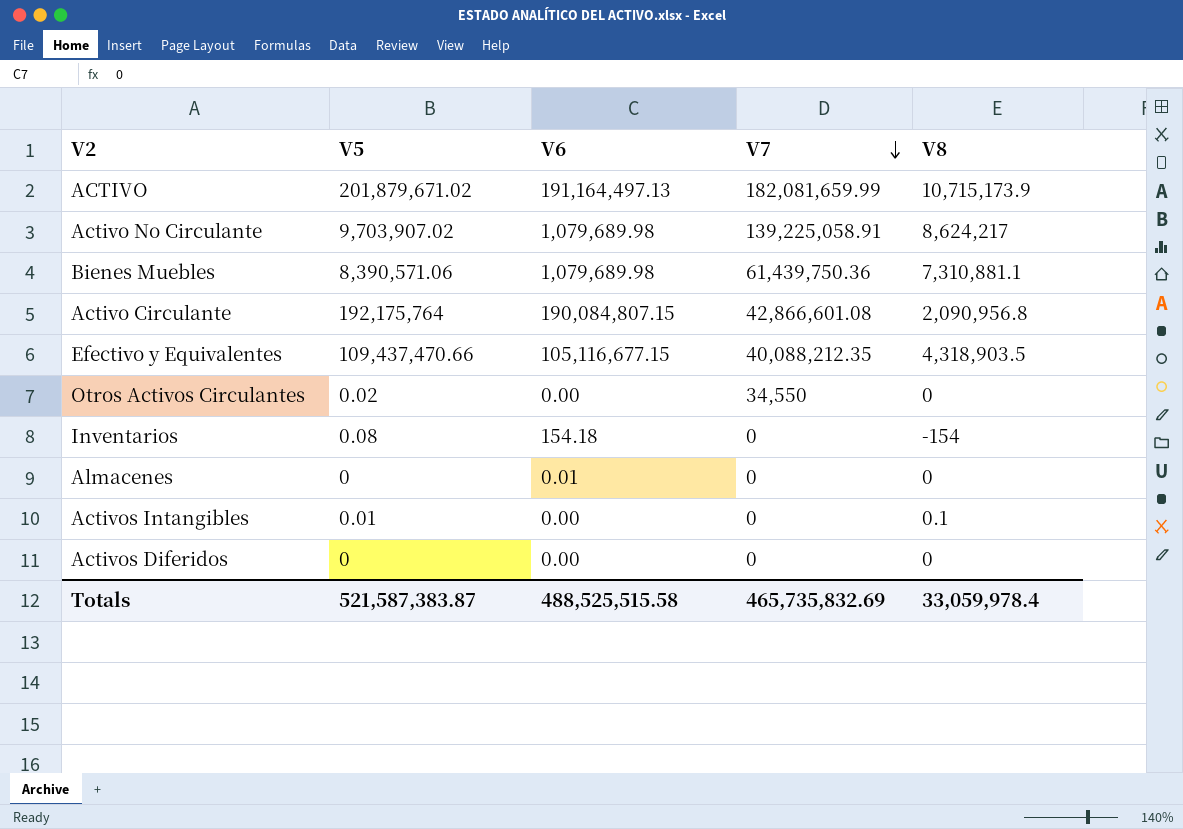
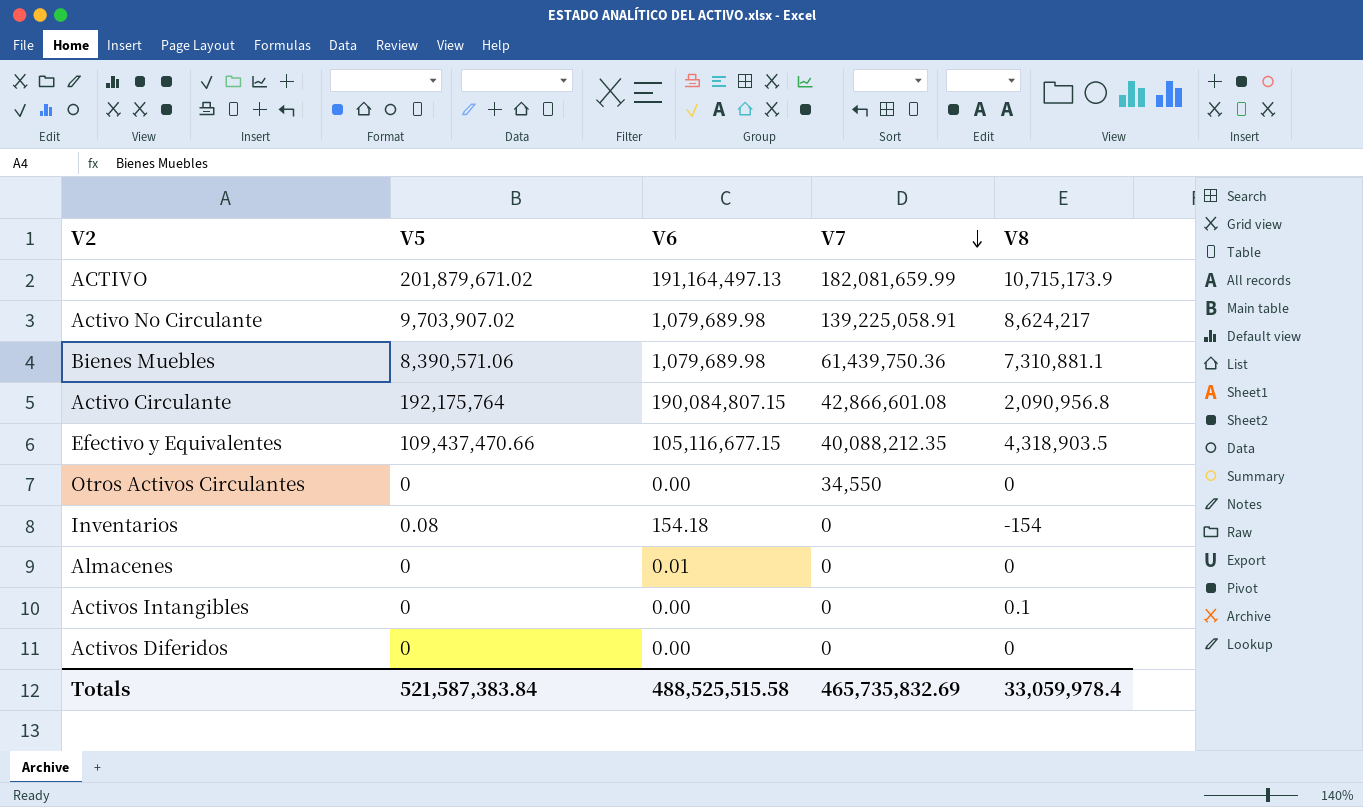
Otros Activos Circulantes | V5: 0.02 -> 0
Activos Intangibles | V5: 0.01 -> 0
Totals | V5: 521,587,383.87 -> 521,587,383.84

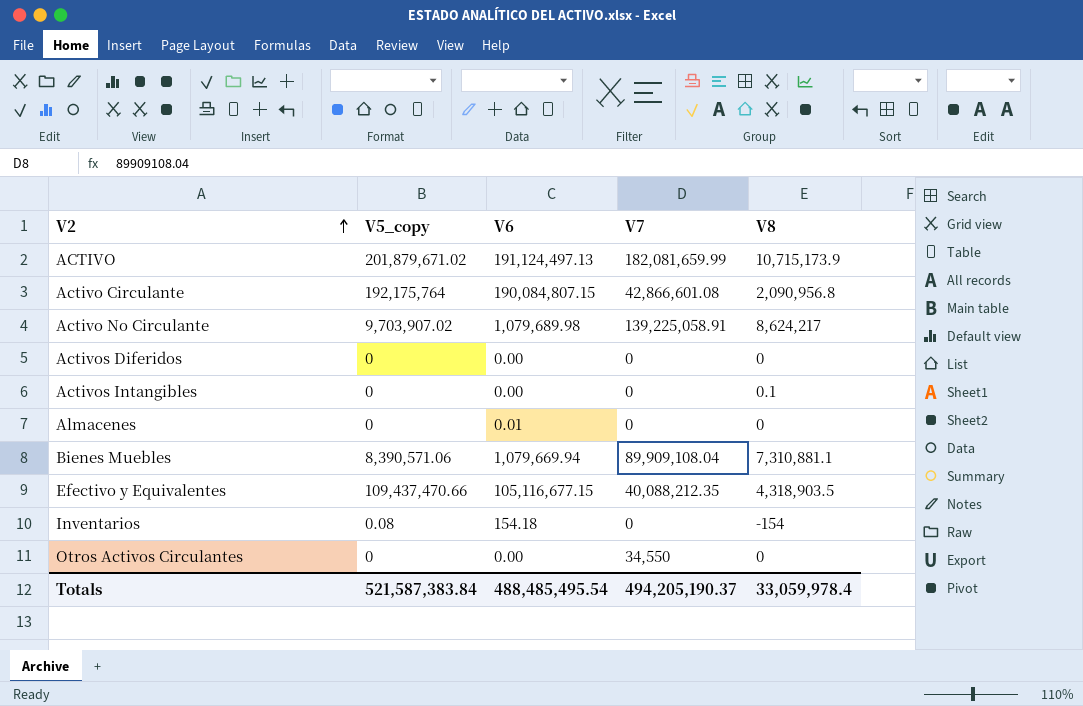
row order: V7 descending -> V2 ascending
column name: V5 -> V5_copy
ACTIVO | V6: 191,164,497.13 -> 191,124,497.13
Bienes Muebles | V6: 1,079,689.98 -> 1,079,669.94
Bienes Muebles | V7: 61,439,750.36 -> 89,909,108.04
Totals | V6: 488,525,515.58 -> 488,485,495.54
Totals | V7: 465,735,832.69 -> 494,205,190.37

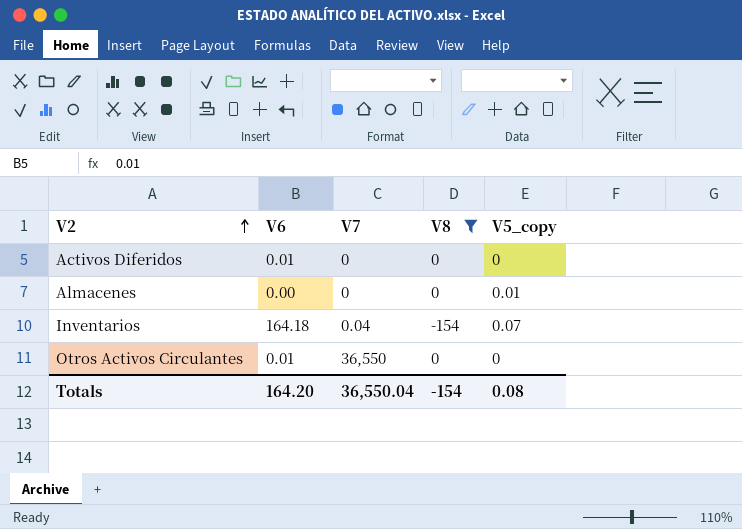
filter: none -> V8 <= 0
column V5_copy | position: 2 -> 5
Activos Diferidos | V6: 0.00 -> 0.01
Almacenes | V6: 0.01 -> 0.00
Almacenes | V5_copy: 0 -> 0.01
Inventarios | V6: 154.18 -> 164.18
Inventarios | V7: 0 -> 0.04
Inventarios | V5_copy: 0.08 -> 0.07
Otros Activos Circulantes | V6: 0.00 -> 0.01
Otros Activos Circulantes | V7: 34,550 -> 36,550
Totals | V6: 488,485,495.54 -> 164.20
Totals | V7: 494,205,190.37 -> 36,550.04
Totals | V8: 33,059,978.4 -> -154
Totals | V5_copy: 521,587,383.84 -> 0.08

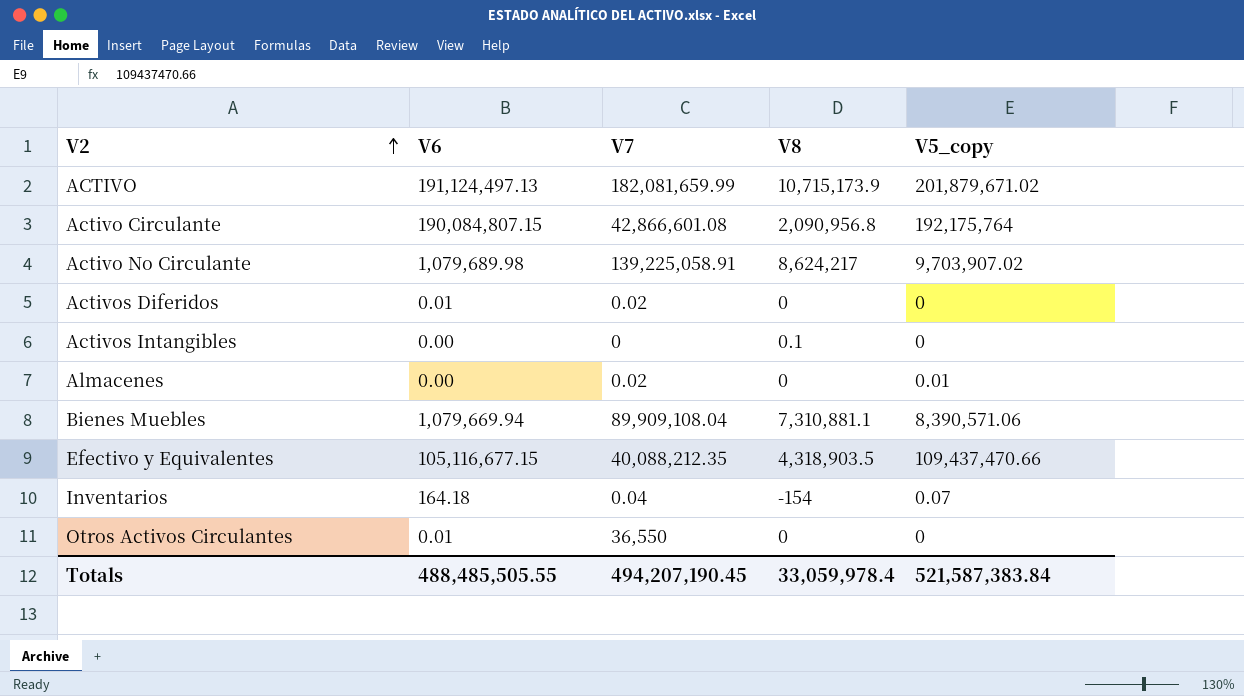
filter: V8 <= 0 -> none
Activos Diferidos | V7: 0 -> 0.02
Almacenes | V7: 0 -> 0.02
Totals | V6: 164.20 -> 488,485,505.55
Totals | V7: 36,550.04 -> 494,207,190.45
Totals | V8: -154 -> 33,059,978.4
Totals | V5_copy: 0.08 -> 521,587,383.84

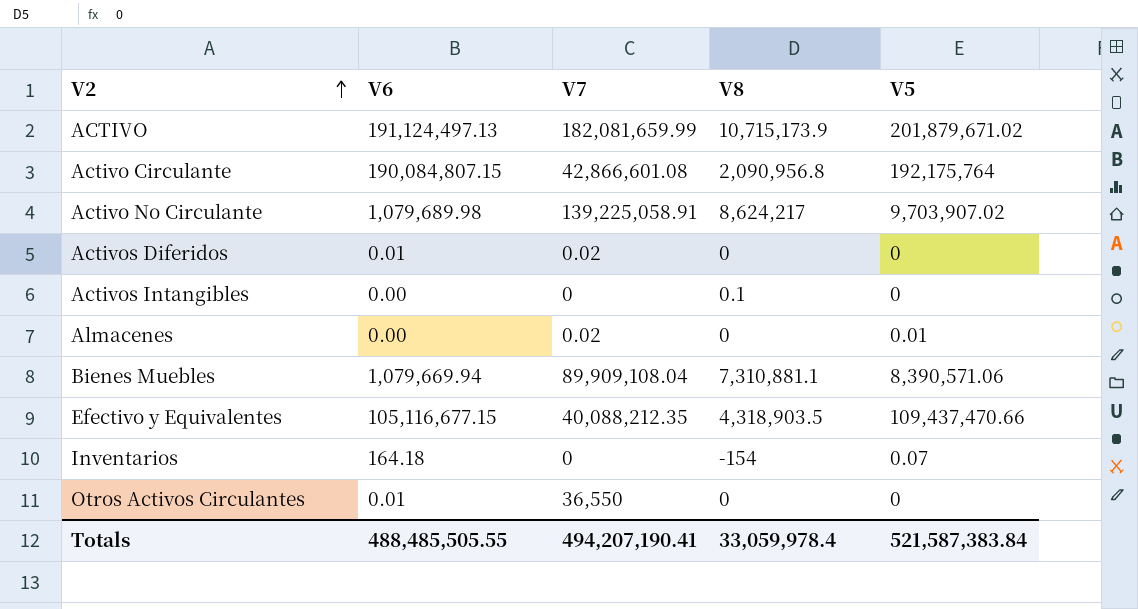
column name: V5_copy -> V5
Inventarios | V7: 0.04 -> 0
Totals | V7: 494,207,190.45 -> 494,207,190.41

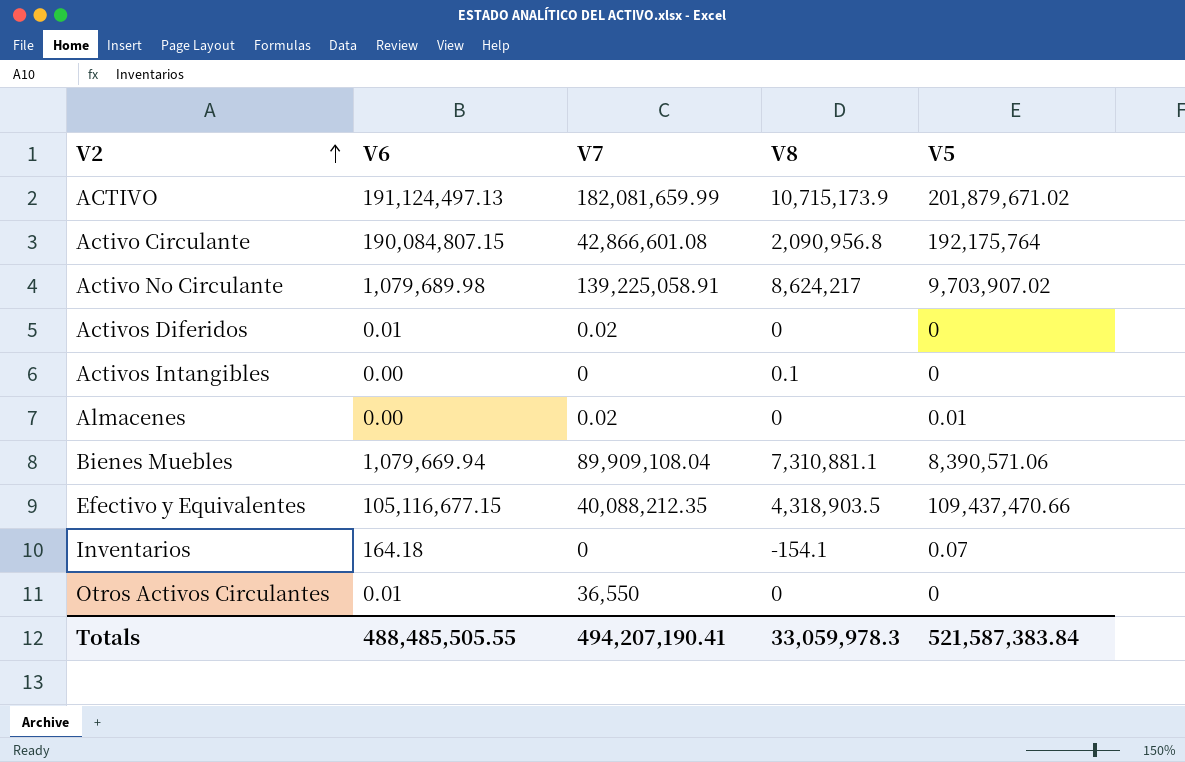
Inventarios | V8: -154 -> -154.1
Totals | V8: 33,059,978.4 -> 33,059,978.3

